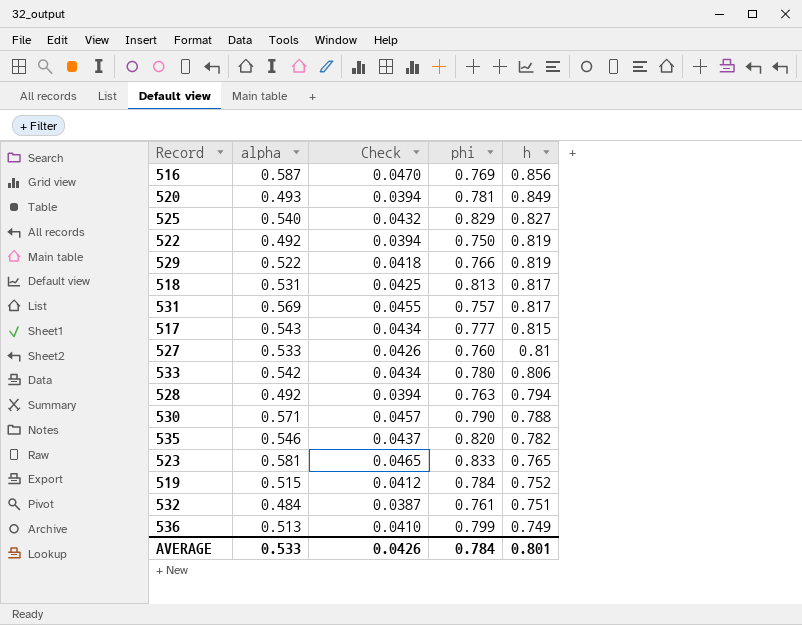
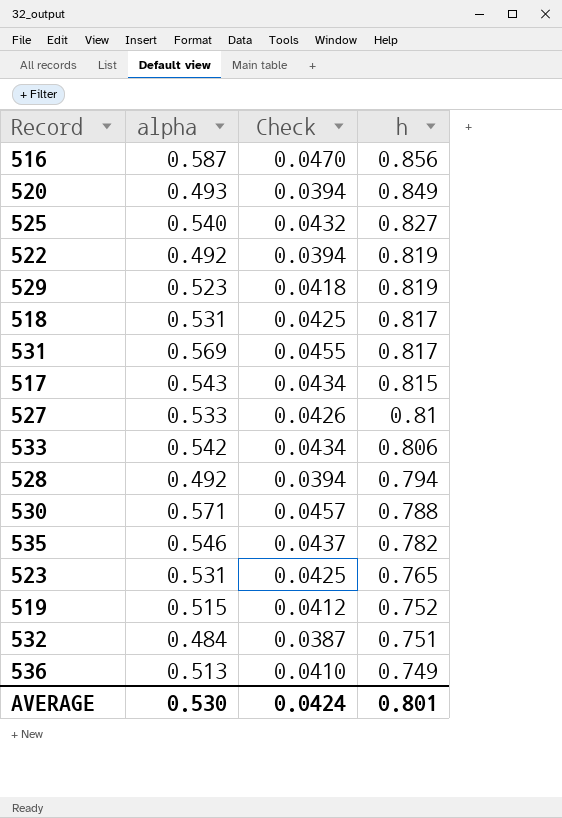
column phi | position: 4 -> none
529 | alpha: 0.522 -> 0.523
523 | alpha: 0.581 -> 0.531
523 | Check: 0.0465 -> 0.0425
AVERAGE | alpha: 0.533 -> 0.530
AVERAGE | Check: 0.0426 -> 0.0424

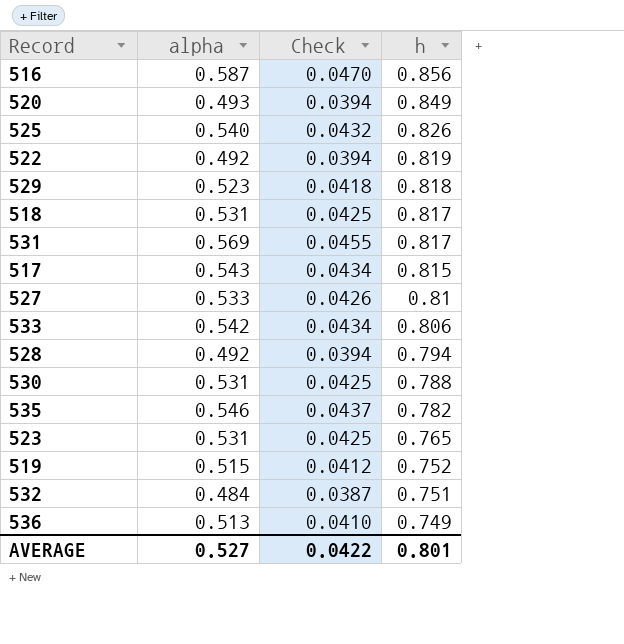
525 | h: 0.827 -> 0.826
529 | h: 0.819 -> 0.818
530 | alpha: 0.571 -> 0.531
530 | Check: 0.0457 -> 0.0425
AVERAGE | alpha: 0.530 -> 0.527
AVERAGE | Check: 0.0424 -> 0.0422

